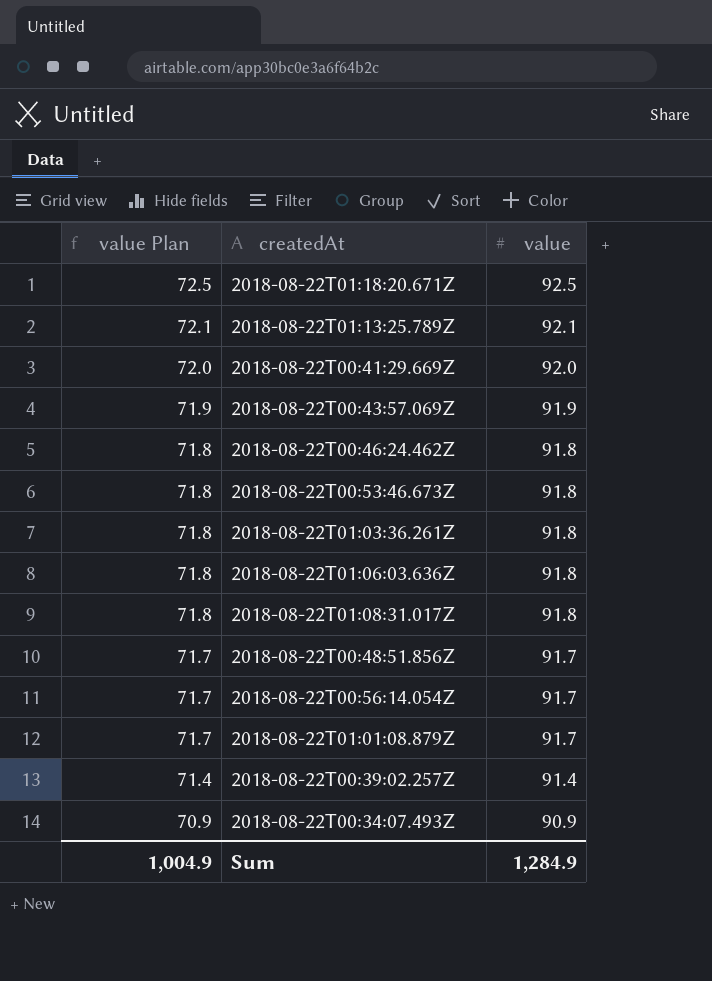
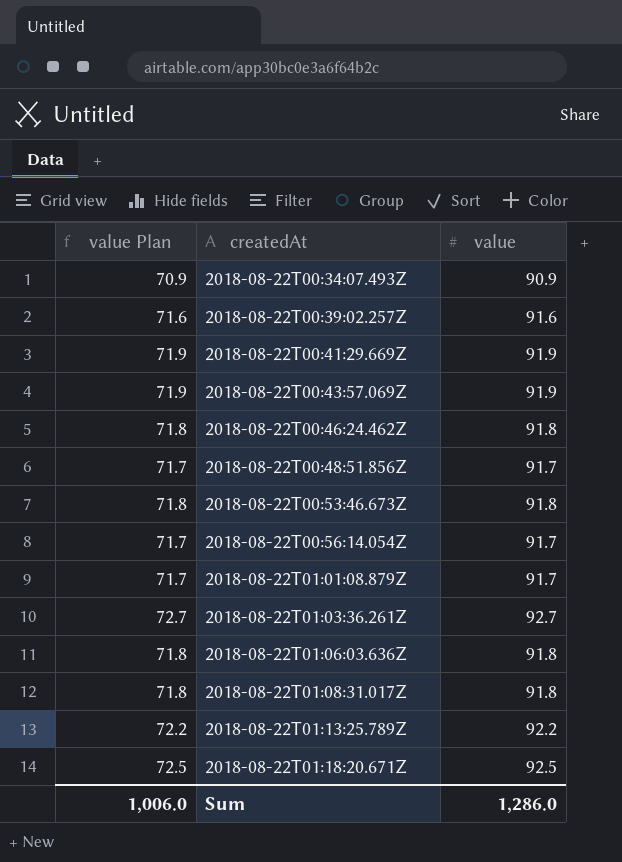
row order: value Plan descending -> createdAt ascending
2018-08-22T00:39:02.257Z | value Plan: 71.4 -> 71.6
2018-08-22T00:39:02.257Z | value: 91.4 -> 91.6
2018-08-22T00:41:29.669Z | value Plan: 72.0 -> 71.9
2018-08-22T00:41:29.669Z | value: 92.0 -> 91.9
2018-08-22T01:03:36.261Z | value Plan: 71.8 -> 72.7
2018-08-22T01:03:36.261Z | value: 91.8 -> 92.7
2018-08-22T01:13:25.789Z | value Plan: 72.1 -> 72.2
2018-08-22T01:13:25.789Z | value: 92.1 -> 92.2
Sum | value Plan: 1,004.9 -> 1,006.0
Sum | value: 1,284.9 -> 1,286.0

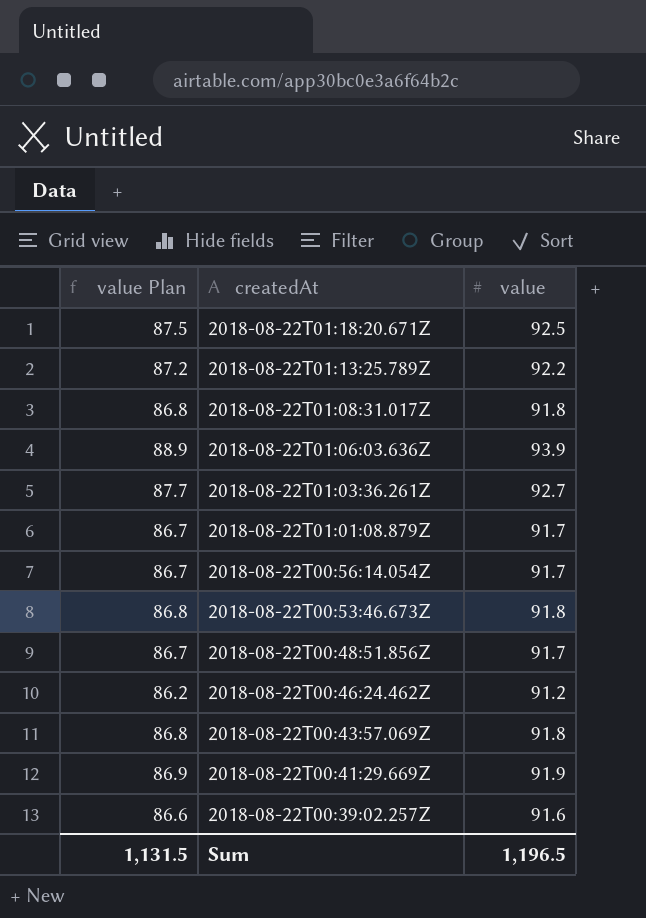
row order: createdAt ascending -> createdAt descending
column value Plan | formula: [value] - 20 -> [value] - 5
row 2018-08-22T00:34:07.493Z: 70.9 | 90.9 -> none
2018-08-22T01:06:03.636Z | value: 91.8 -> 93.9
2018-08-22T00:46:24.462Z | value: 91.8 -> 91.2
2018-08-22T00:43:57.069Z | value: 91.9 -> 91.8
Sum | value Plan: 1,006.0 -> 1,131.5
Sum | value: 1,286.0 -> 1,196.5

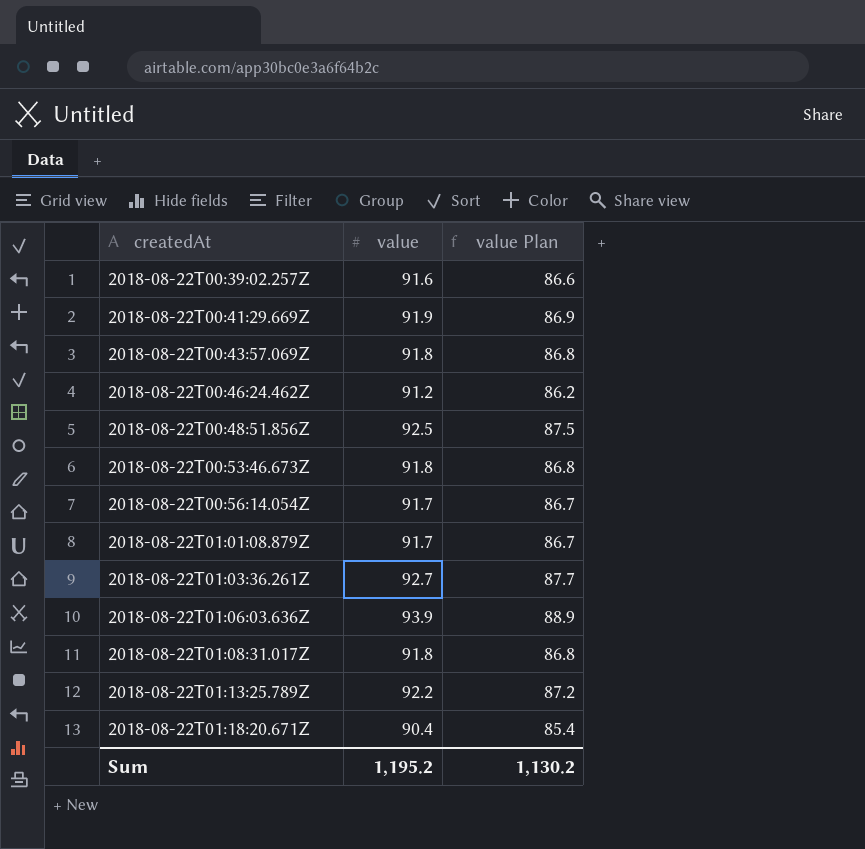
row order: createdAt descending -> createdAt ascending
column value Plan | position: 1 -> 3
2018-08-22T00:48:51.856Z | value: 91.7 -> 92.5
2018-08-22T00:48:51.856Z | value Plan: 86.7 -> 87.5
2018-08-22T01:18:20.671Z | value: 92.5 -> 90.4
2018-08-22T01:18:20.671Z | value Plan: 87.5 -> 85.4
Sum | value: 1,196.5 -> 1,195.2
Sum | value Plan: 1,131.5 -> 1,130.2

